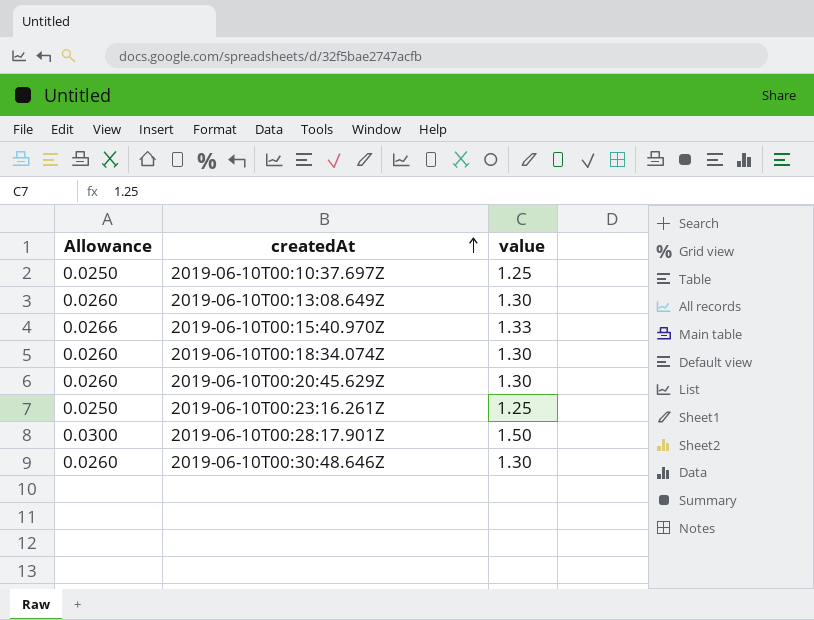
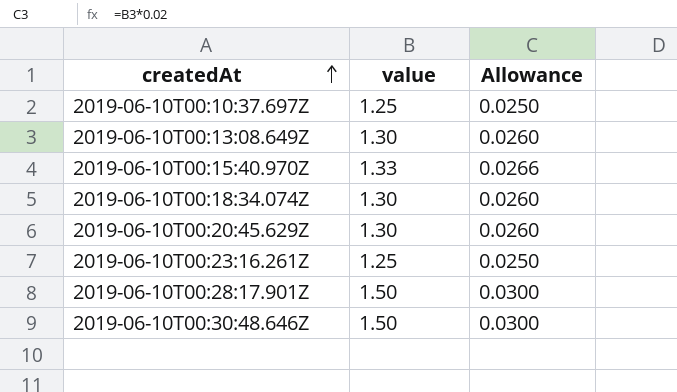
column Allowance | position: 1 -> 3
2019-06-10T00:30:48.646Z | value: 1.30 -> 1.50
2019-06-10T00:30:48.646Z | Allowance: 0.0260 -> 0.0300

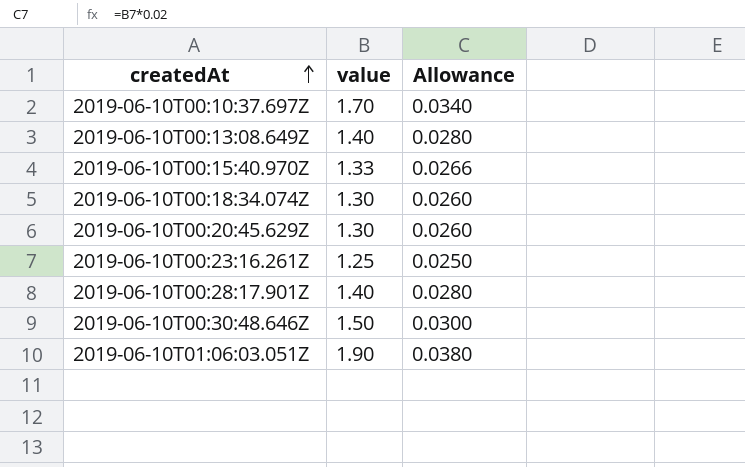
2019-06-10T00:10:37.697Z | value: 1.25 -> 1.70
2019-06-10T00:10:37.697Z | Allowance: 0.0250 -> 0.0340
2019-06-10T00:13:08.649Z | value: 1.30 -> 1.40
2019-06-10T00:13:08.649Z | Allowance: 0.0260 -> 0.0280
2019-06-10T00:28:17.901Z | value: 1.50 -> 1.40
2019-06-10T00:28:17.901Z | Allowance: 0.0300 -> 0.0280
row 2019-06-10T01:06:03.051Z: none -> 1.90 | 0.0380

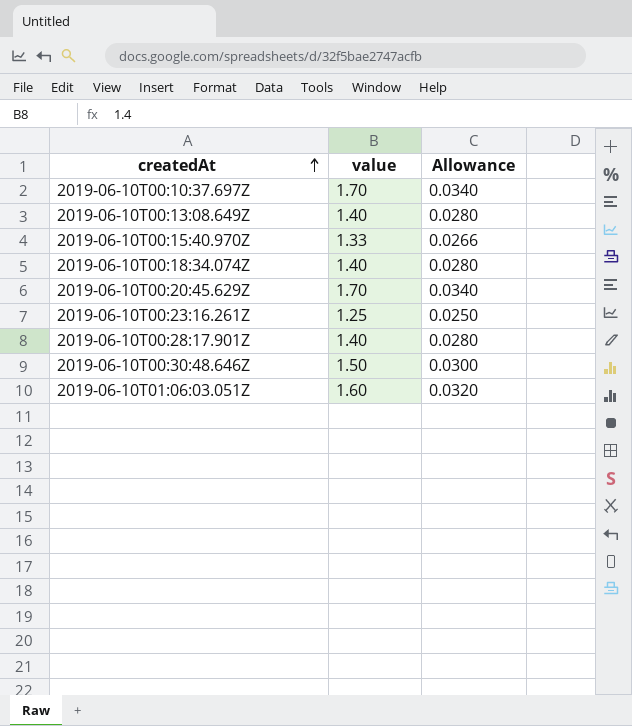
2019-06-10T00:18:34.074Z | value: 1.30 -> 1.40
2019-06-10T00:18:34.074Z | Allowance: 0.0260 -> 0.0280
2019-06-10T00:20:45.629Z | value: 1.30 -> 1.70
2019-06-10T00:20:45.629Z | Allowance: 0.0260 -> 0.0340
2019-06-10T01:06:03.051Z | value: 1.90 -> 1.60
2019-06-10T01:06:03.051Z | Allowance: 0.0380 -> 0.0320

